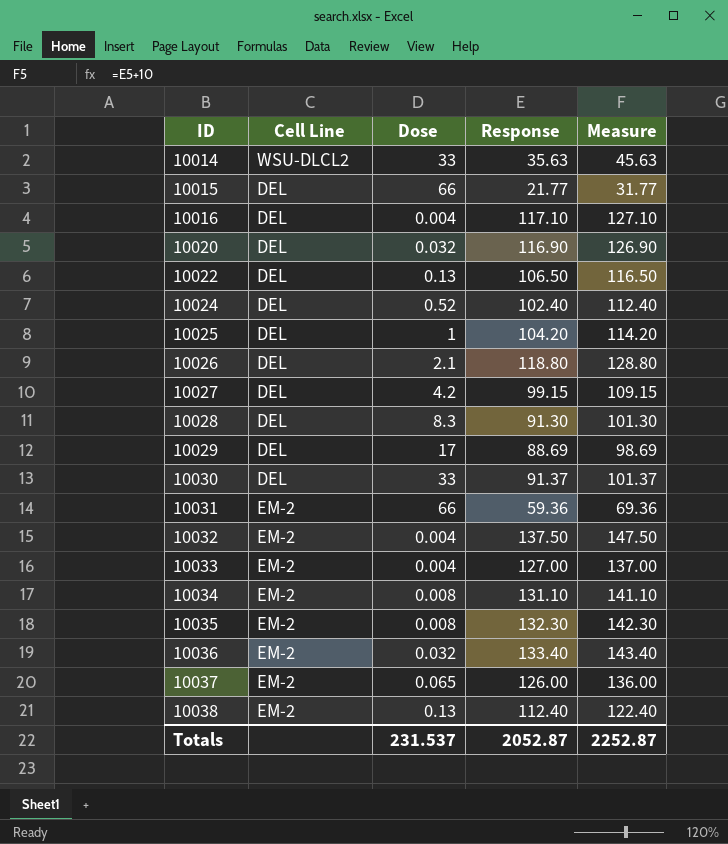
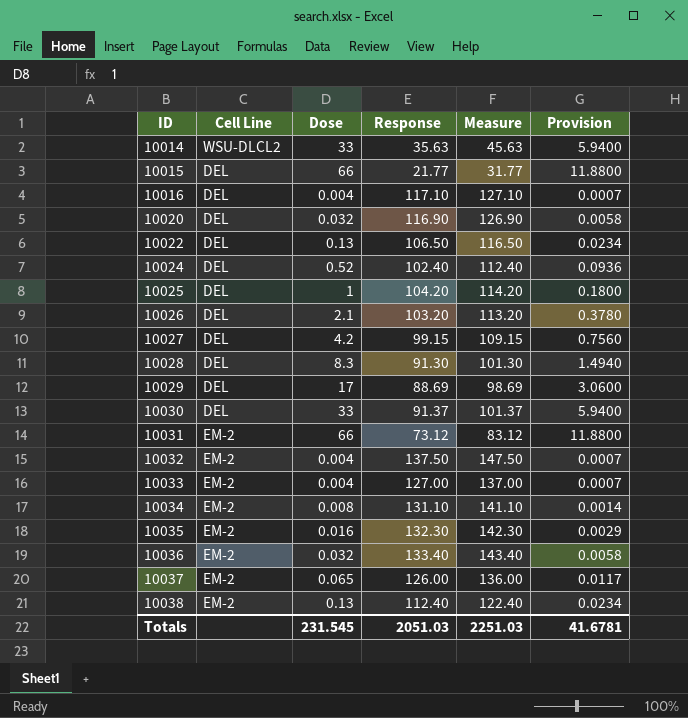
column Provision | formula: none -> [Dose] * 0.18
10026 | Response: 118.80 -> 103.20
10026 | Measure: 128.80 -> 113.20
10031 | Response: 59.36 -> 73.12
10031 | Measure: 69.36 -> 83.12
10035 | Dose: 0.008 -> 0.016
Totals | Dose: 231.537 -> 231.545
Totals | Response: 2052.87 -> 2051.03
Totals | Measure: 2252.87 -> 2251.03

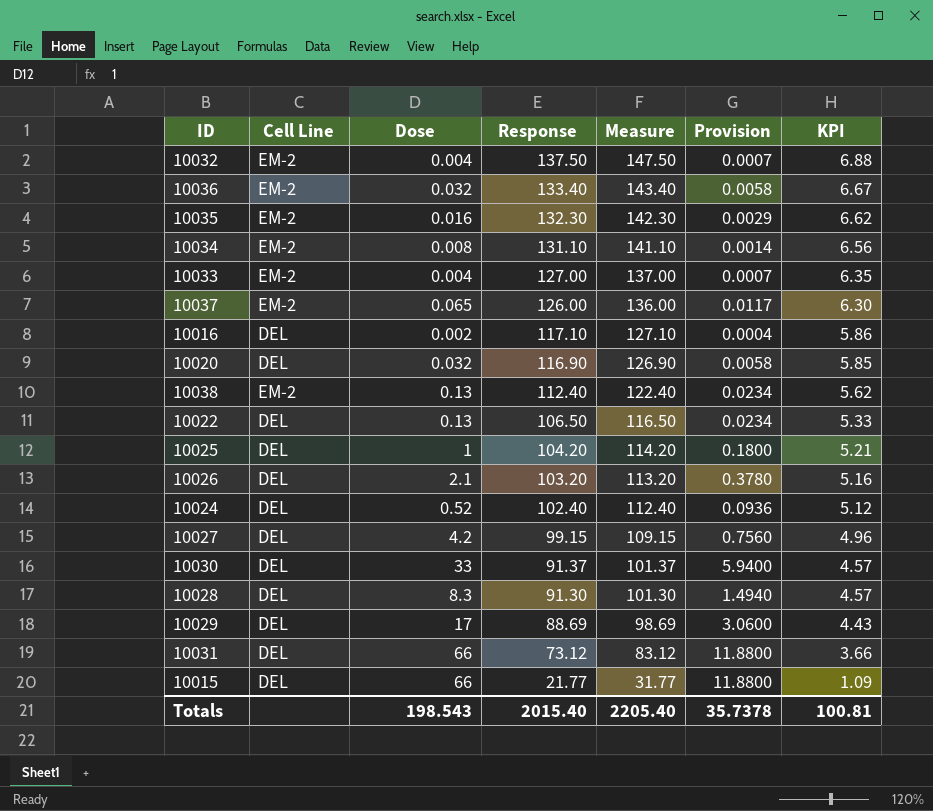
row order: ID ascending -> Response descending
column KPI | formula: none -> [Response] * 0.05
row 10014: WSU-DLCL2 | 33 | 35.63 | 45.63 | 5.9400 -> none
10016 | Dose: 0.004 -> 0.002
10016 | Provision: 0.0007 -> 0.0004
10031 | Cell Line: EM-2 -> DEL
Totals | Dose: 231.545 -> 198.543
Totals | Response: 2051.03 -> 2015.40
Totals | Measure: 2251.03 -> 2205.40
Totals | Provision: 41.6781 -> 35.7378

